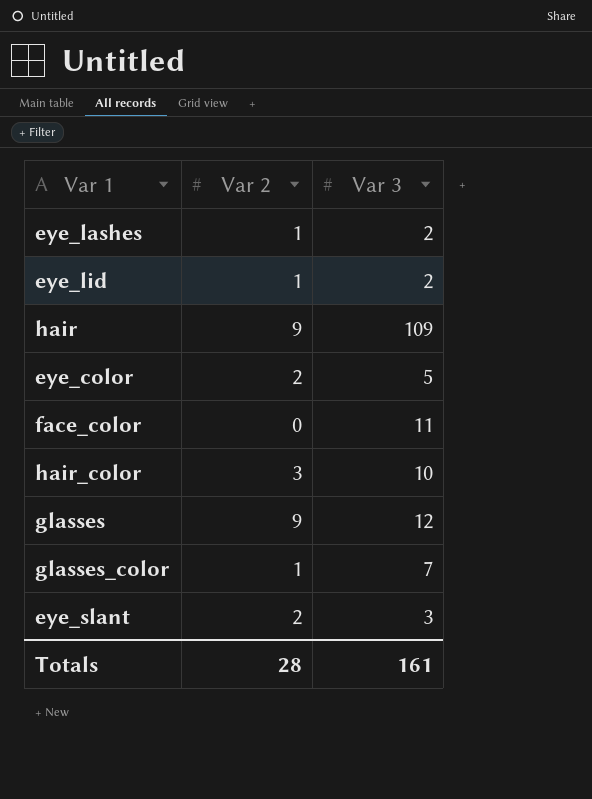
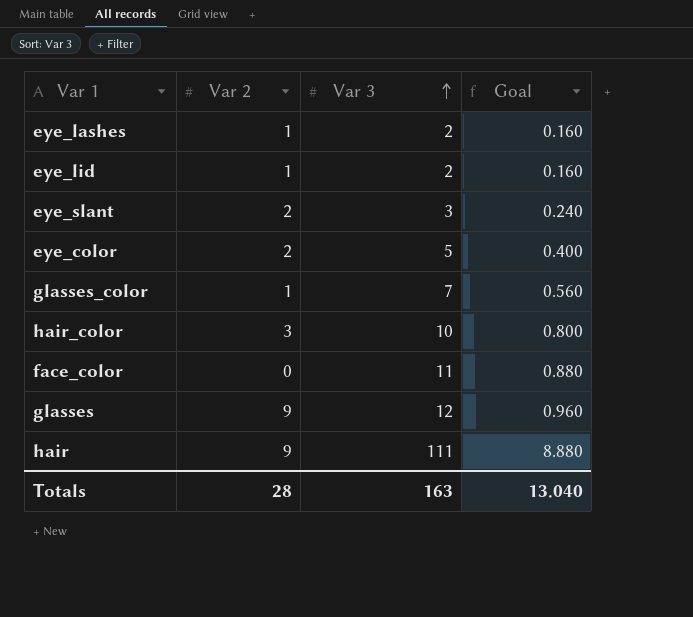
row order: none -> Var 3 ascending
column Goal | formula: none -> [Var 3] * 0.08
hair | Var 3: 109 -> 111
Totals | Var 3: 161 -> 163

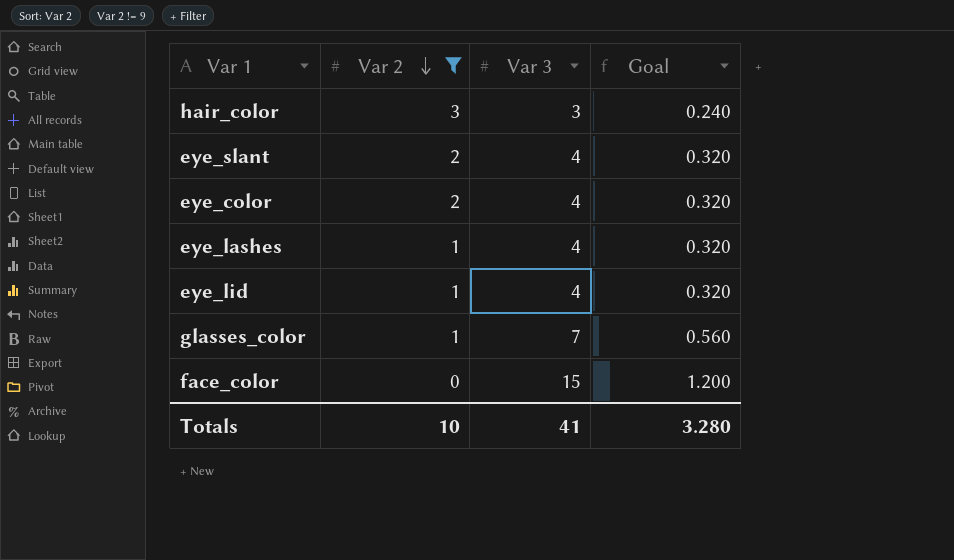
filter: none -> Var 2 != 9
row order: Var 3 ascending -> Var 2 descending
hair_color | Var 3: 10 -> 3
hair_color | Goal: 0.800 -> 0.240
eye_slant | Var 3: 3 -> 4
eye_slant | Goal: 0.240 -> 0.320
eye_color | Var 3: 5 -> 4
eye_color | Goal: 0.400 -> 0.320
eye_lashes | Var 3: 2 -> 4
eye_lashes | Goal: 0.160 -> 0.320
eye_lid | Var 3: 2 -> 4
eye_lid | Goal: 0.160 -> 0.320
face_color | Var 3: 11 -> 15
face_color | Goal: 0.880 -> 1.200
Totals | Var 2: 28 -> 10
Totals | Var 3: 163 -> 41
Totals | Goal: 13.040 -> 3.280

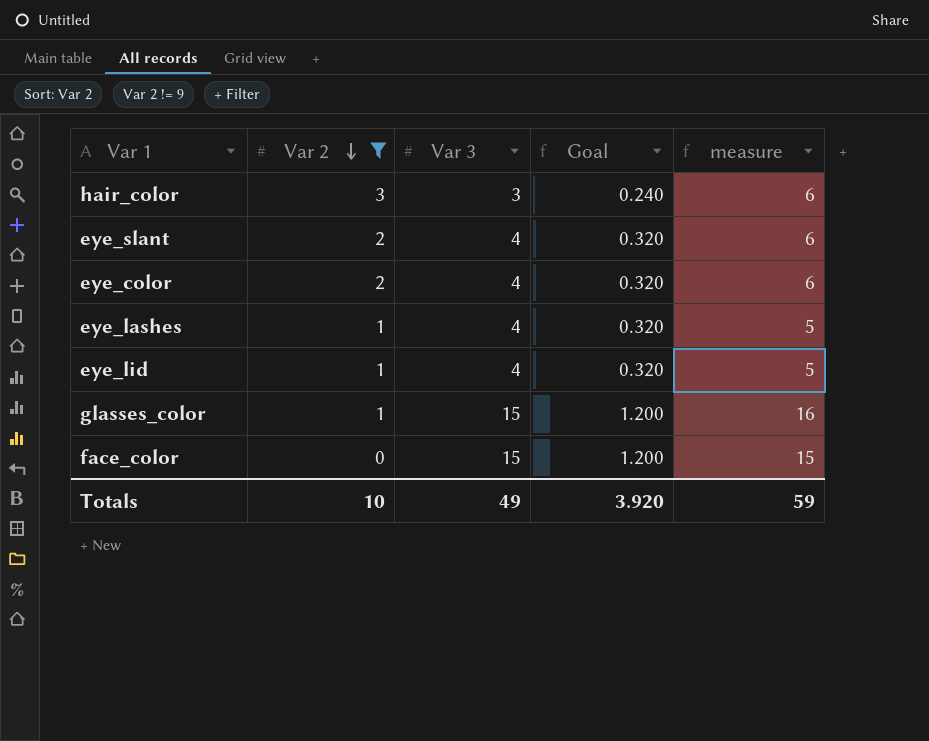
column measure | formula: none -> [Var 2] + [Var 3]
glasses_color | Var 3: 7 -> 15
glasses_color | Goal: 0.560 -> 1.200
Totals | Var 3: 41 -> 49
Totals | Goal: 3.280 -> 3.920

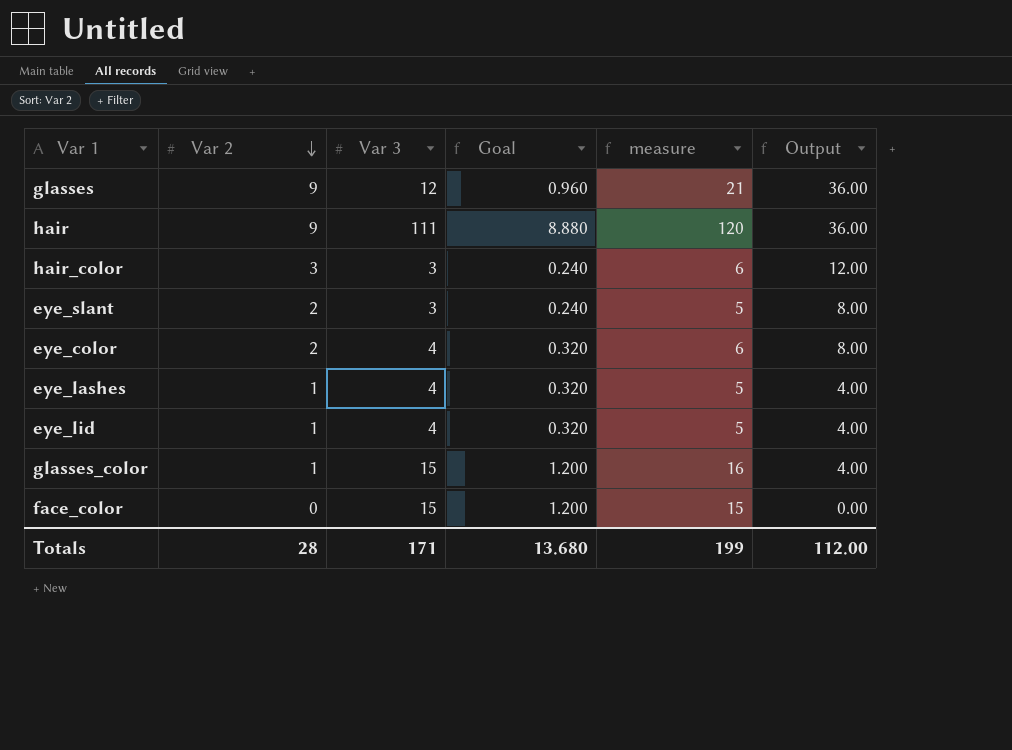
filter: Var 2 != 9 -> none
column Output | formula: none -> [Var 2] * 4
eye_slant | Var 3: 4 -> 3
eye_slant | Goal: 0.320 -> 0.240
eye_slant | measure: 6 -> 5
Totals | Var 2: 10 -> 28
Totals | Var 3: 49 -> 171
Totals | Goal: 3.920 -> 13.680
Totals | measure: 59 -> 199

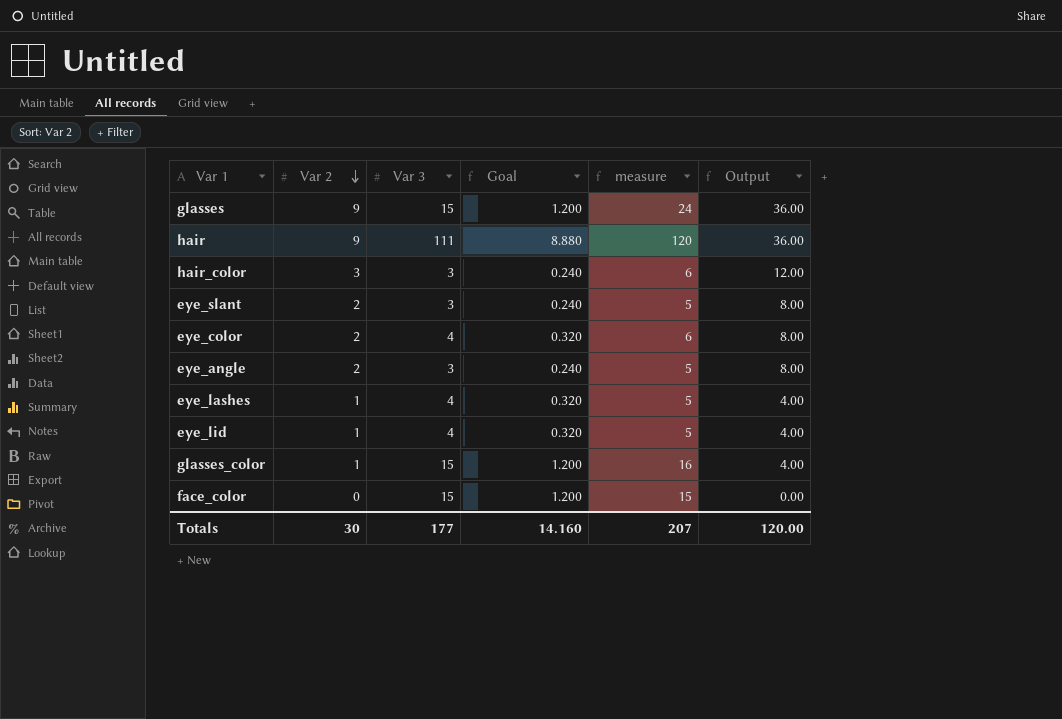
glasses | Var 3: 12 -> 15
glasses | Goal: 0.960 -> 1.200
glasses | measure: 21 -> 24
row eye_angle: none -> 2 | 3 | 0.240 | 5 | 8.00
Totals | Var 2: 28 -> 30
Totals | Var 3: 171 -> 177
Totals | Goal: 13.680 -> 14.160
Totals | measure: 199 -> 207
Totals | Output: 112.00 -> 120.00

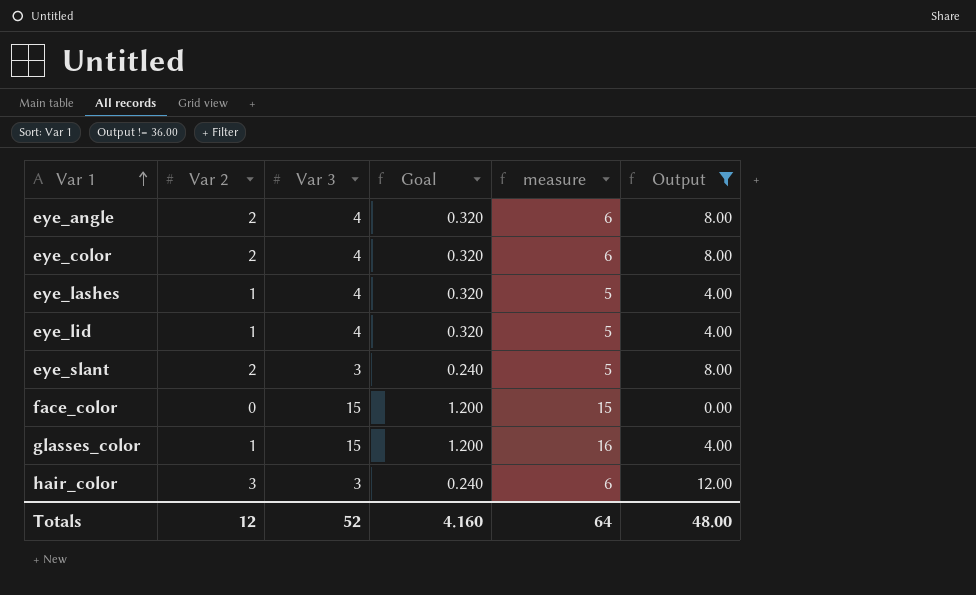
filter: none -> Output != 36.00
row order: Var 2 descending -> Var 1 ascending
eye_angle | Var 3: 3 -> 4
eye_angle | Goal: 0.240 -> 0.320
eye_angle | measure: 5 -> 6
Totals | Var 2: 30 -> 12
Totals | Var 3: 177 -> 52
Totals | Goal: 14.160 -> 4.160
Totals | measure: 207 -> 64
Totals | Output: 120.00 -> 48.00

